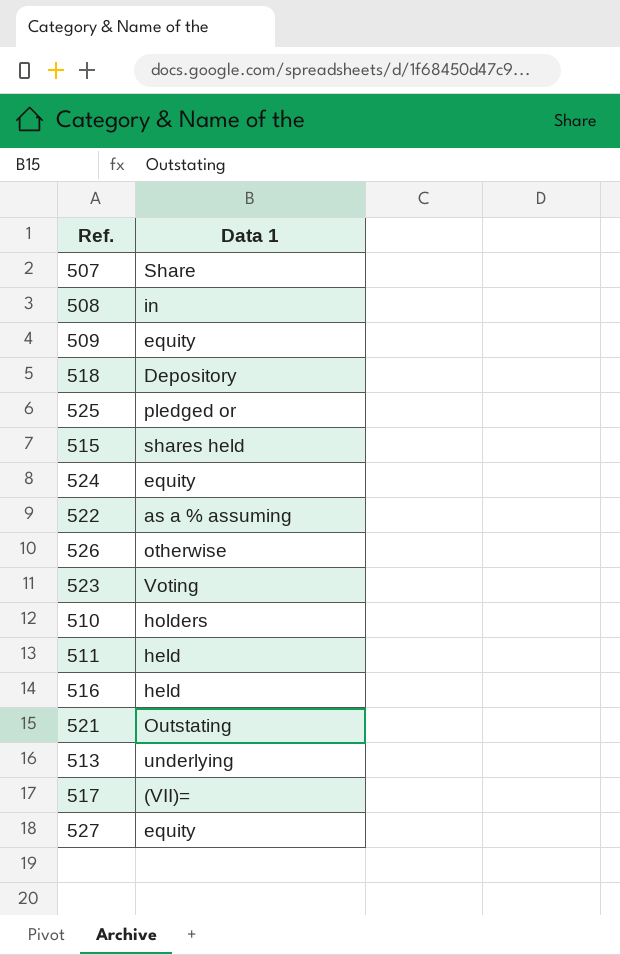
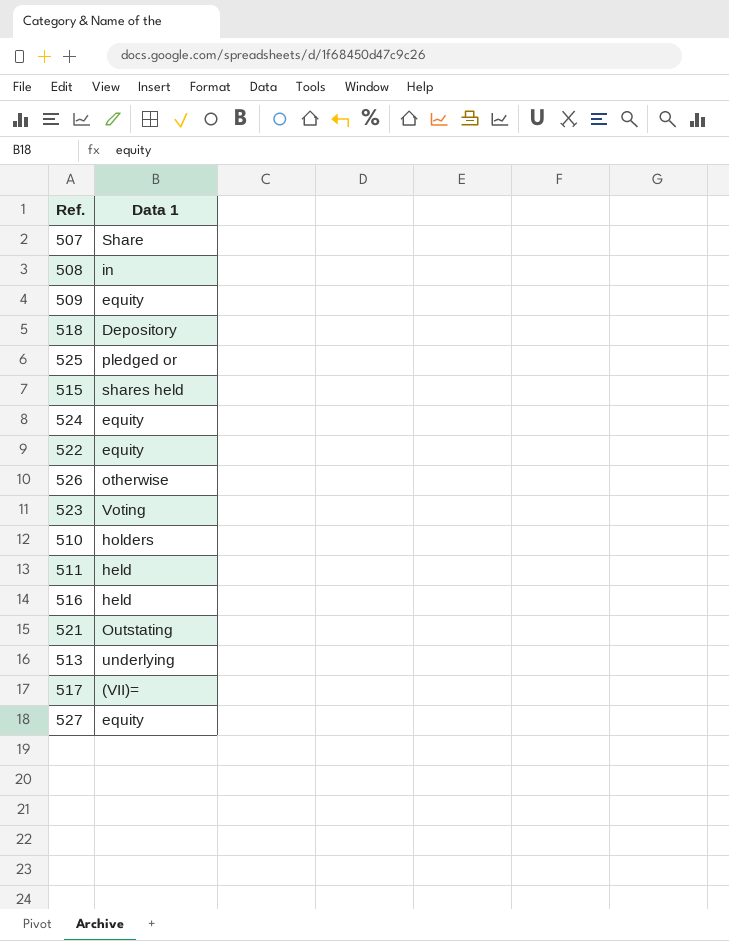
522 | Data 1: as a % assuming -> equity

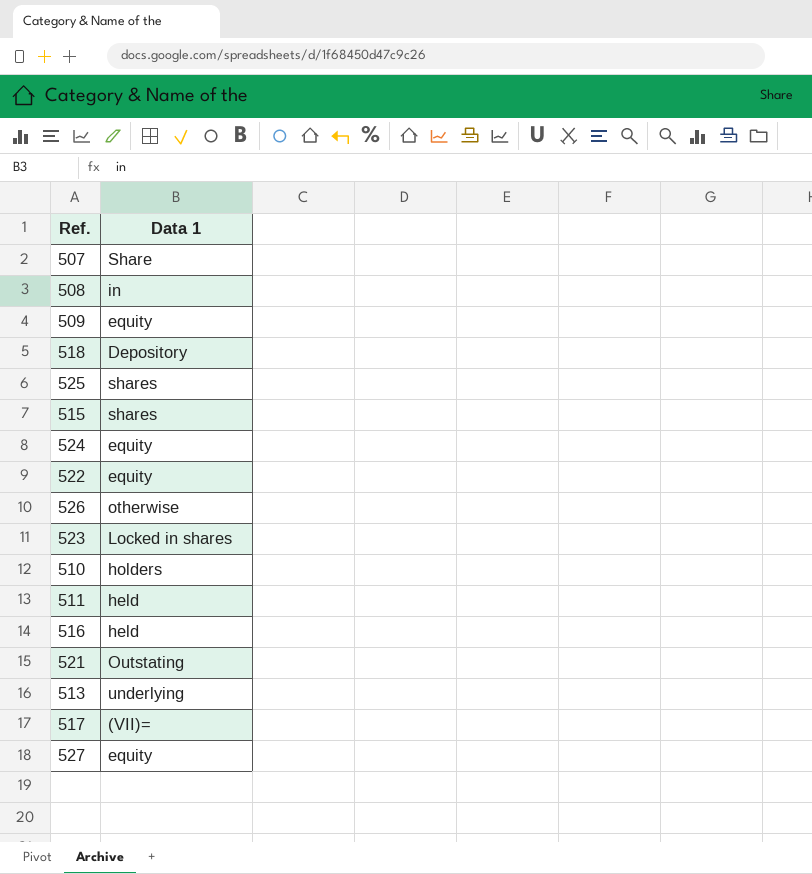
525 | Data 1: pledged or -> shares
515 | Data 1: shares held -> shares
523 | Data 1: Voting -> Locked in shares

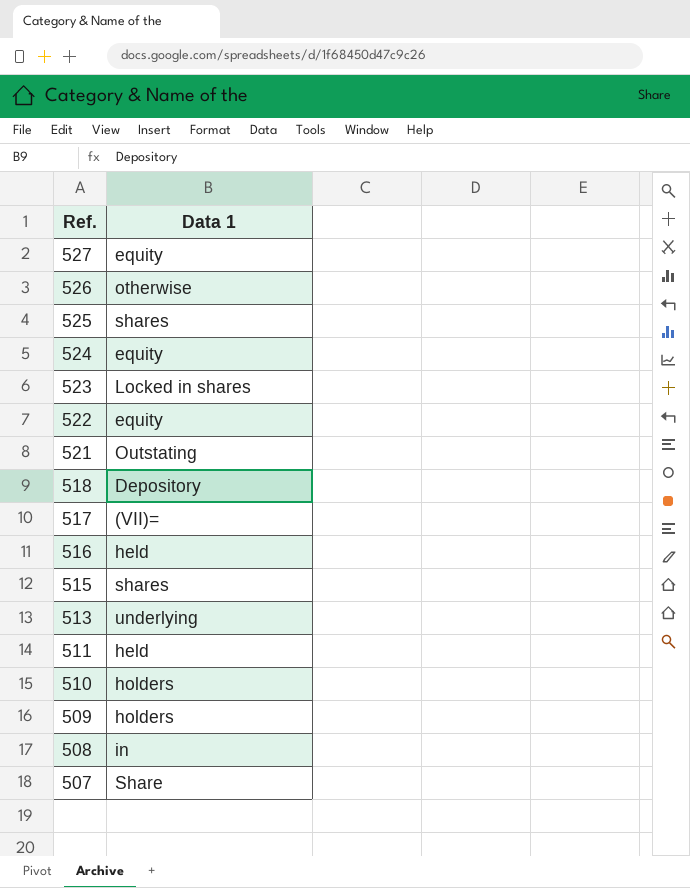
row order: none -> Ref. descending
509 | Data 1: equity -> holders

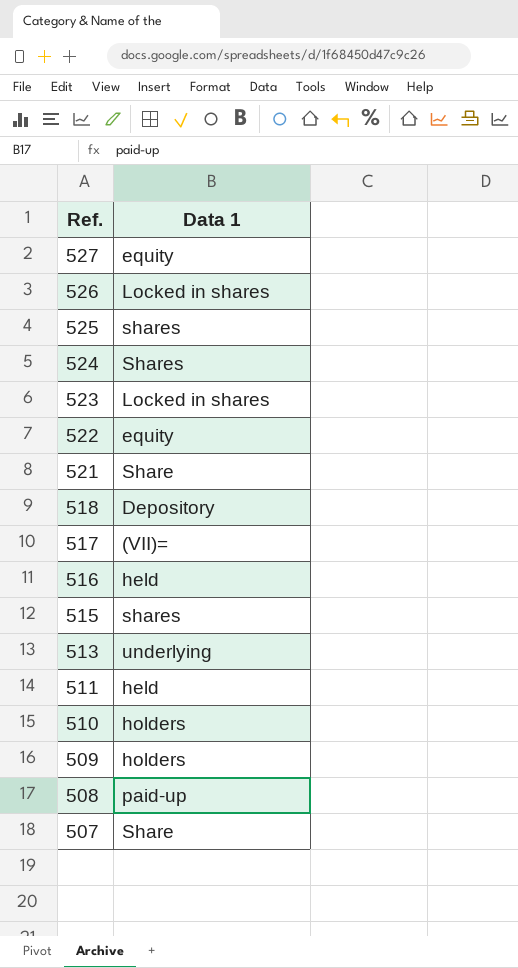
526 | Data 1: otherwise -> Locked in shares
524 | Data 1: equity -> Shares
521 | Data 1: Outstating -> Share
508 | Data 1: in -> paid-up

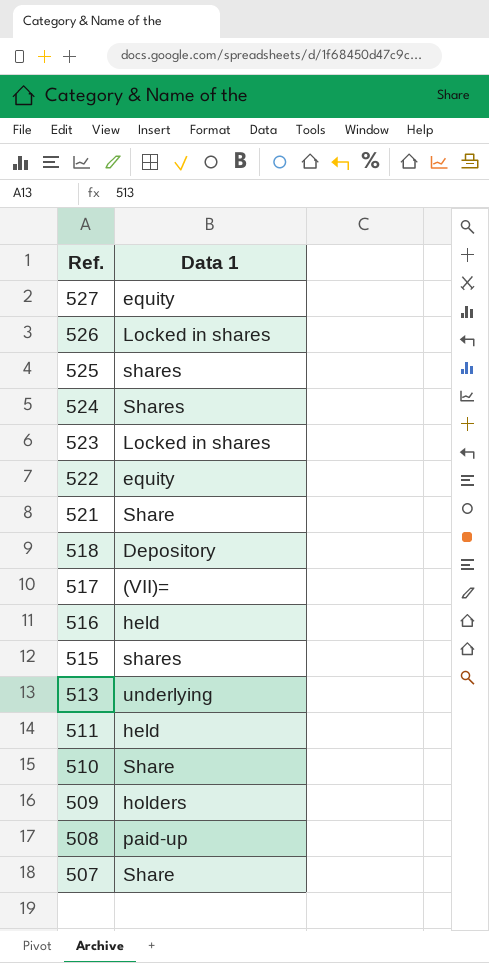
510 | Data 1: holders -> Share

